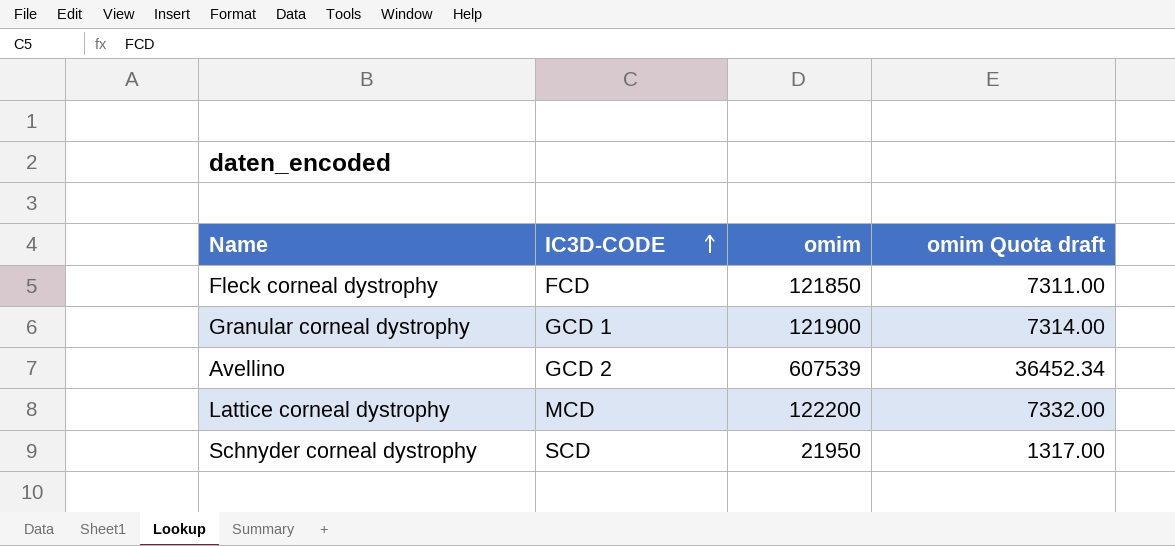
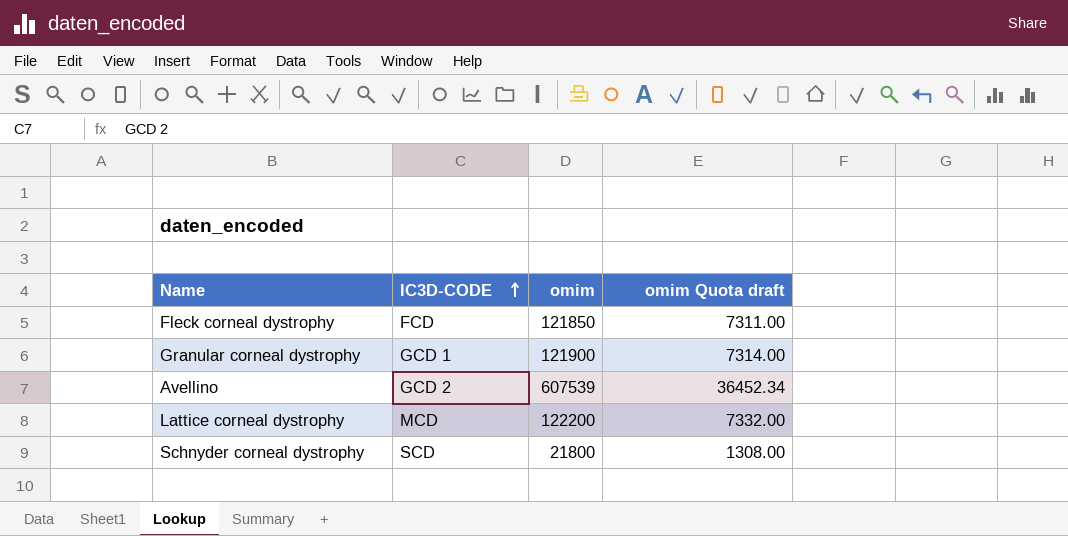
Schnyder corneal dystrophy | omim: 21950 -> 21800
Schnyder corneal dystrophy | omim Quota draft: 1317.00 -> 1308.00

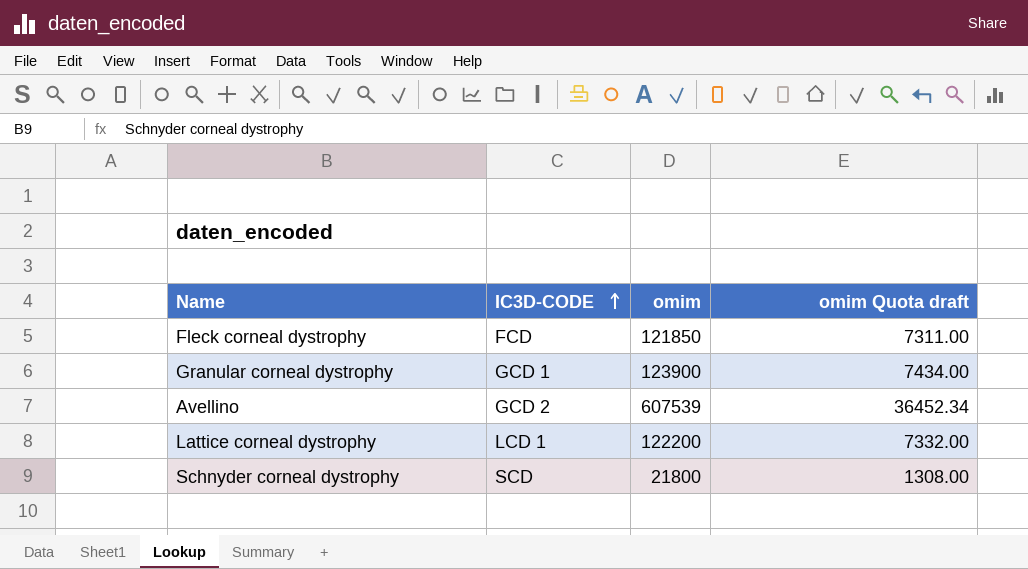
Granular corneal dystrophy | omim: 121900 -> 123900
Granular corneal dystrophy | omim Quota draft: 7314.00 -> 7434.00
Lattice corneal dystrophy | IC3D-CODE: MCD -> LCD 1

